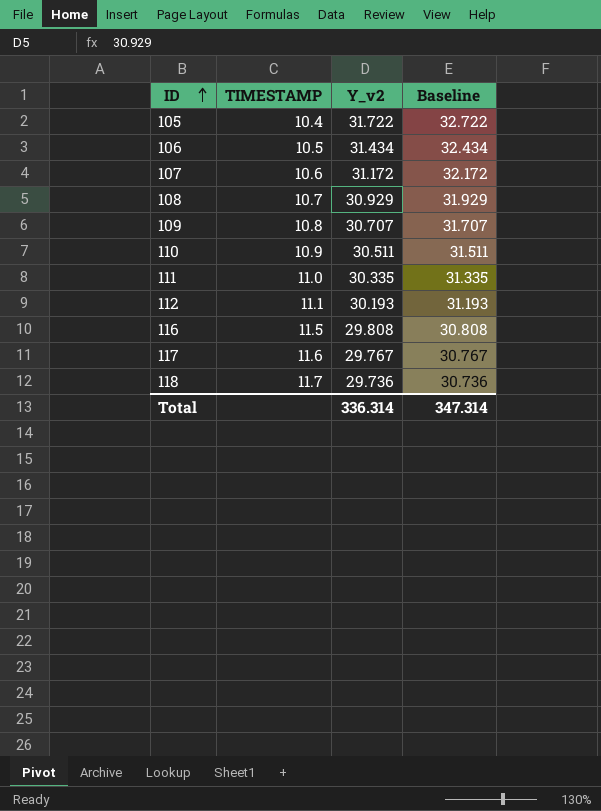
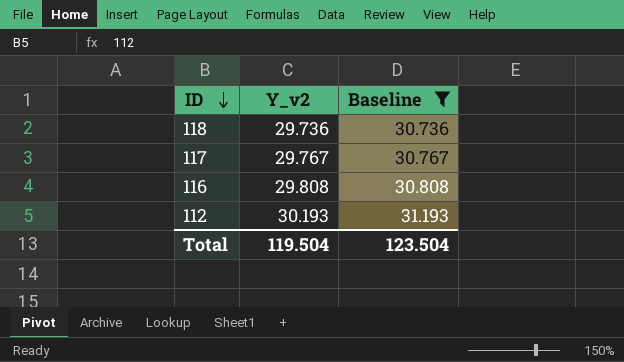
filter: none -> Baseline <= 31.193
row order: ID ascending -> ID descending
column TIMESTAMP | position: 2 -> none
Total | Y_v2: 336.314 -> 119.504
Total | Baseline: 347.314 -> 123.504

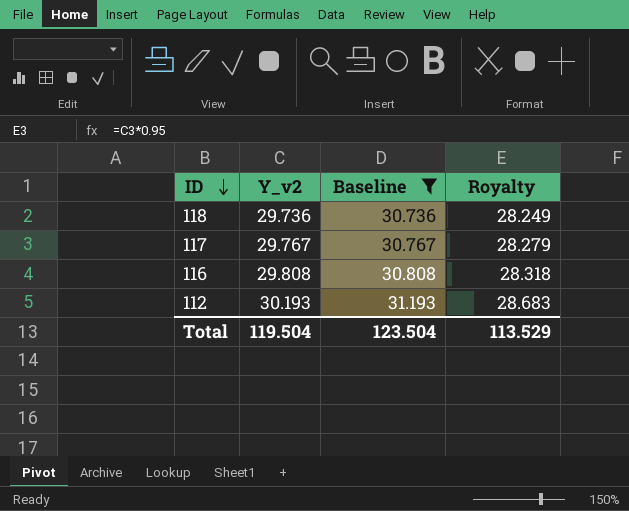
column Royalty | formula: none -> [Y_v2] * 0.95

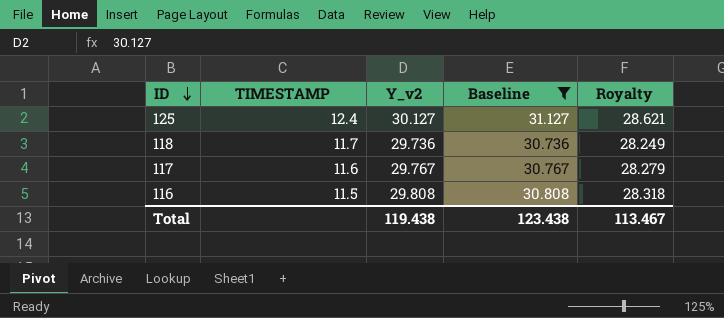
column TIMESTAMP | position: none -> 2
row 112: 30.193 | 31.193 | 28.683 -> none
row 125: none -> 12.4 | 30.127 | 31.127 | 28.621
Total | Y_v2: 119.504 -> 119.438
Total | Baseline: 123.504 -> 123.438
Total | Royalty: 113.529 -> 113.467

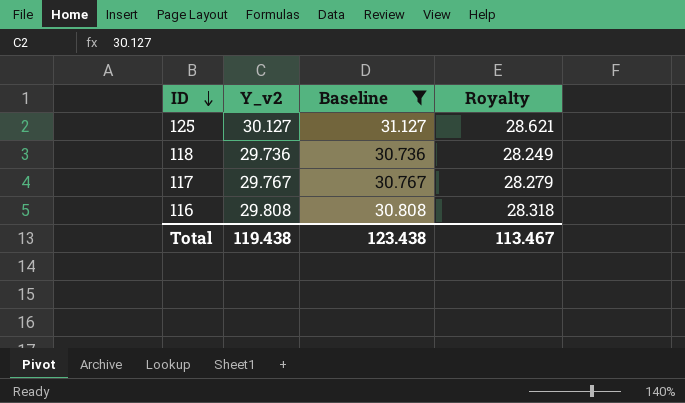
column TIMESTAMP | position: 2 -> none

